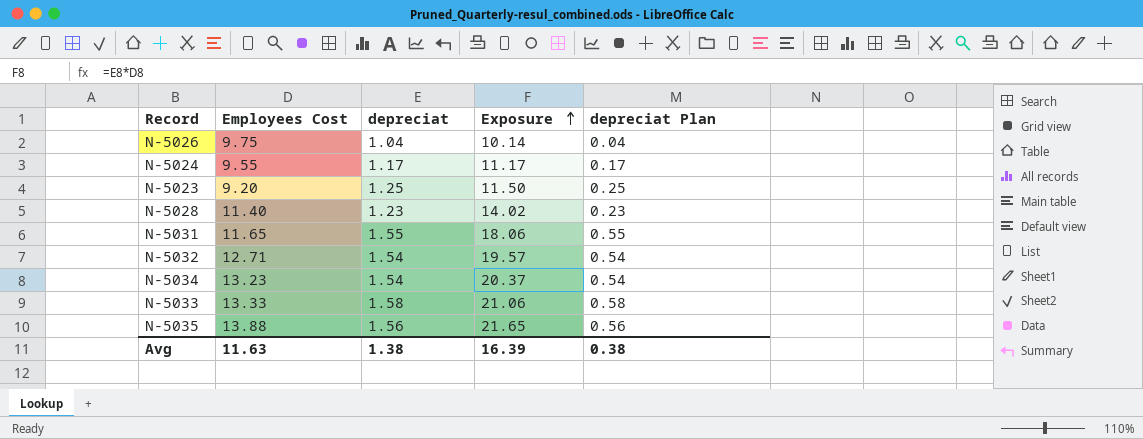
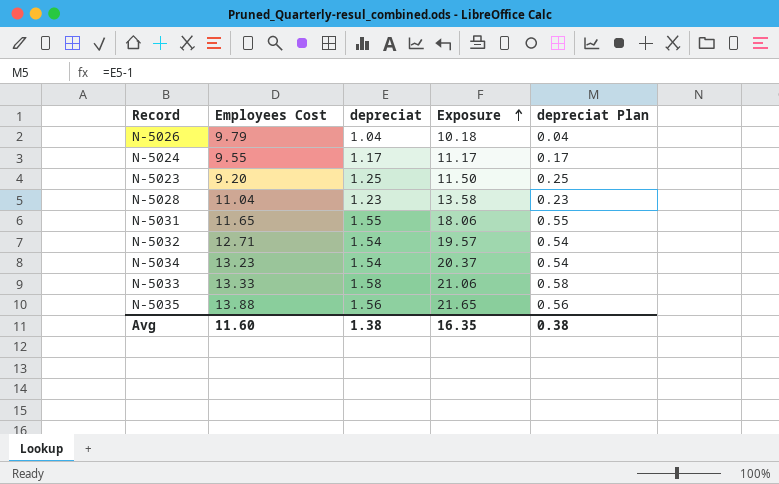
N-5026 | Employees Cost: 9.75 -> 9.79
N-5026 | Exposure: 10.14 -> 10.18
N-5028 | Employees Cost: 11.40 -> 11.04
N-5028 | Exposure: 14.02 -> 13.58
Avg | Employees Cost: 11.63 -> 11.60
Avg | Exposure: 16.39 -> 16.35

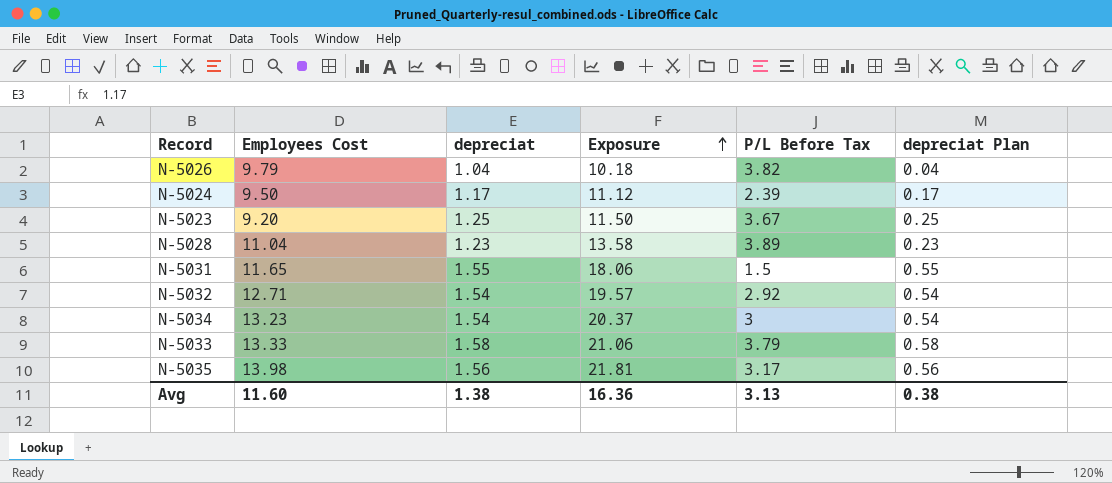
column P/L Before Tax | position: none -> 5
N-5024 | Employees Cost: 9.55 -> 9.50
N-5024 | Exposure: 11.17 -> 11.12
N-5035 | Employees Cost: 13.88 -> 13.98
N-5035 | Exposure: 21.65 -> 21.81
Avg | Exposure: 16.35 -> 16.36

